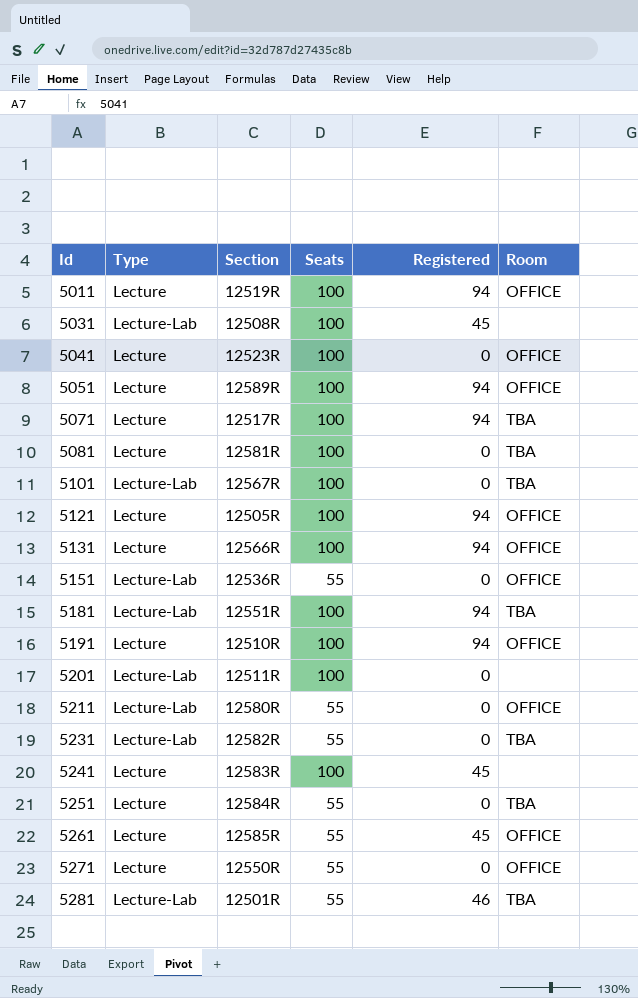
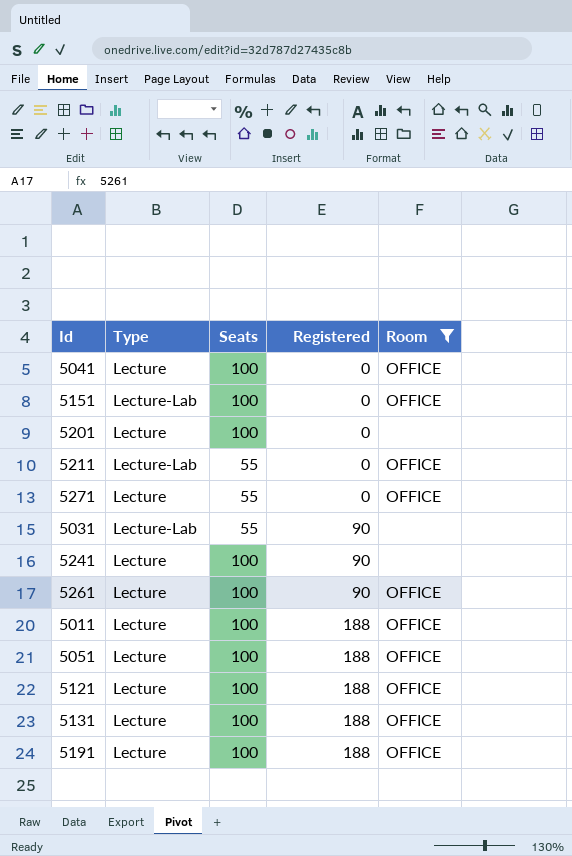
filter: none -> Room != TBA
row order: Id ascending -> Registered ascending
column Section | position: 3 -> none
5151 | Seats: 55 -> 100
5201 | Type: Lecture-Lab -> Lecture
5031 | Seats: 100 -> 55
5031 | Registered: 45 -> 90
5241 | Registered: 45 -> 90
5261 | Seats: 55 -> 100
5261 | Registered: 45 -> 90
5011 | Registered: 94 -> 188
5051 | Registered: 94 -> 188
5121 | Registered: 94 -> 188
5131 | Registered: 94 -> 188
5191 | Registered: 94 -> 188

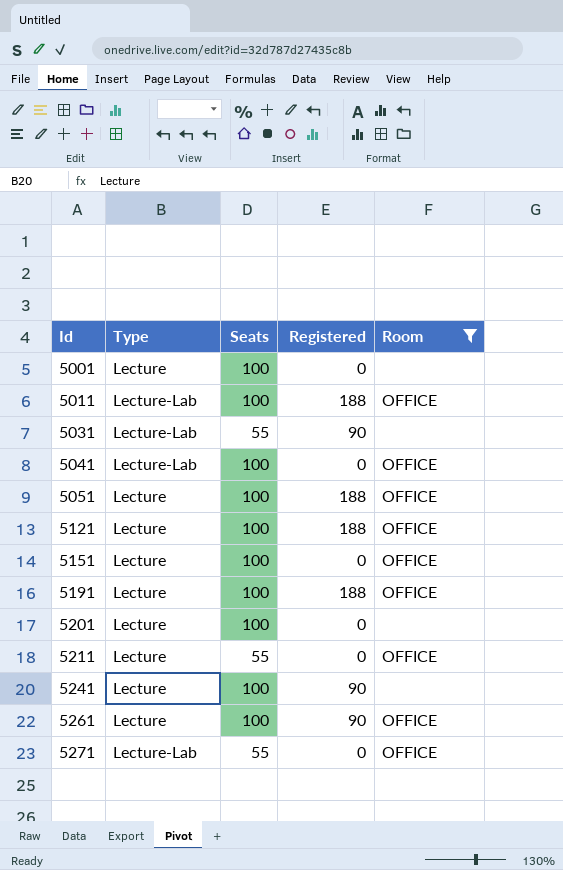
row order: Registered ascending -> Id ascending
row 5131: Lecture | 100 | 188 | OFFICE -> none
row 5001: none -> Lecture | 100 | 0 | none
5011 | Type: Lecture -> Lecture-Lab
5041 | Type: Lecture -> Lecture-Lab
5151 | Type: Lecture-Lab -> Lecture
5211 | Type: Lecture-Lab -> Lecture
5271 | Type: Lecture -> Lecture-Lab

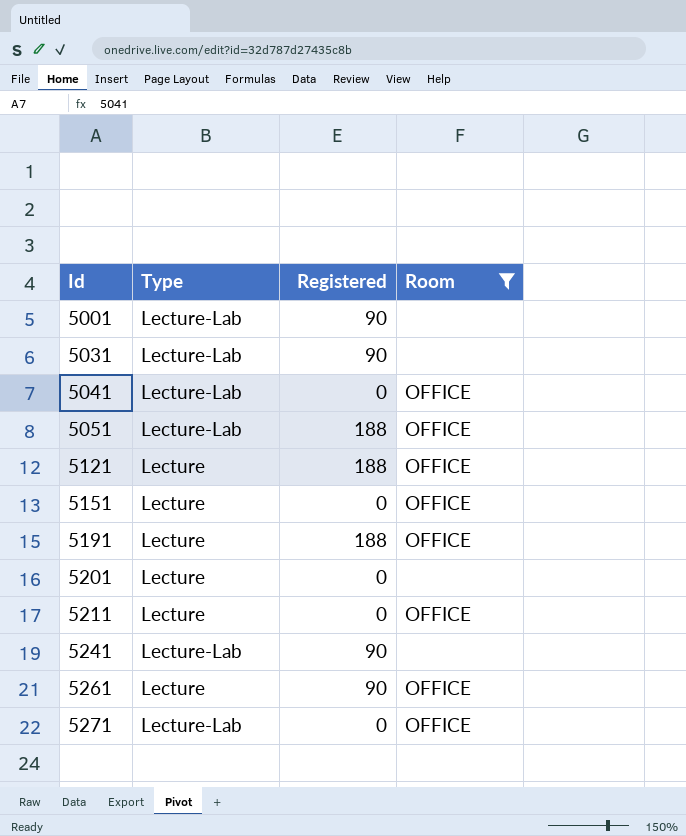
column Seats | position: 3 -> none
row 5011: Lecture-Lab | 100 | 188 | OFFICE -> none
5001 | Type: Lecture -> Lecture-Lab
5001 | Registered: 0 -> 90
5051 | Type: Lecture -> Lecture-Lab
5241 | Type: Lecture -> Lecture-Lab

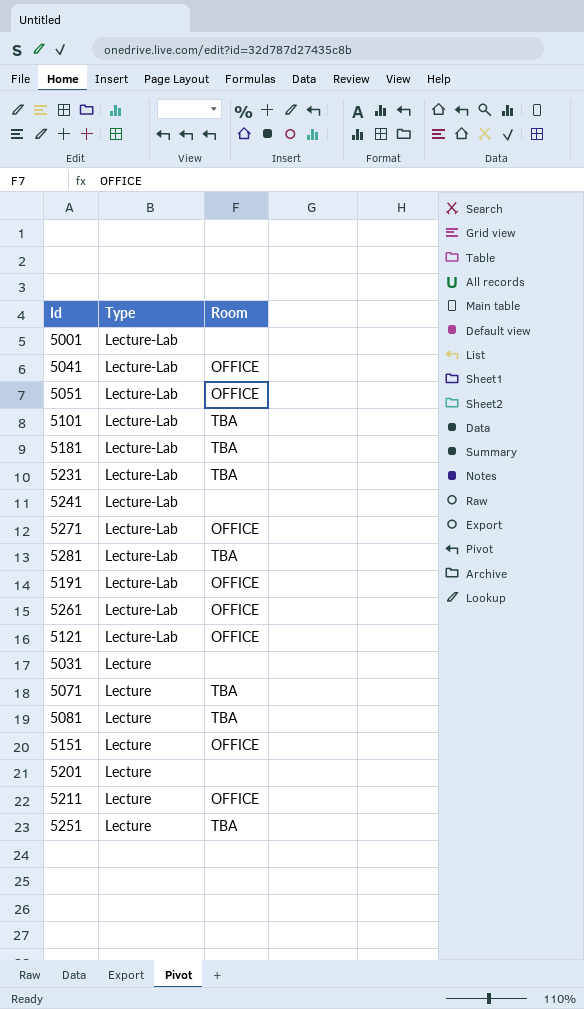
filter: Room != TBA -> none
row order: Id ascending -> Type descending
column Registered | position: 3 -> none
5191 | Type: Lecture -> Lecture-Lab
5261 | Type: Lecture -> Lecture-Lab
5121 | Type: Lecture -> Lecture-Lab
5031 | Type: Lecture-Lab -> Lecture

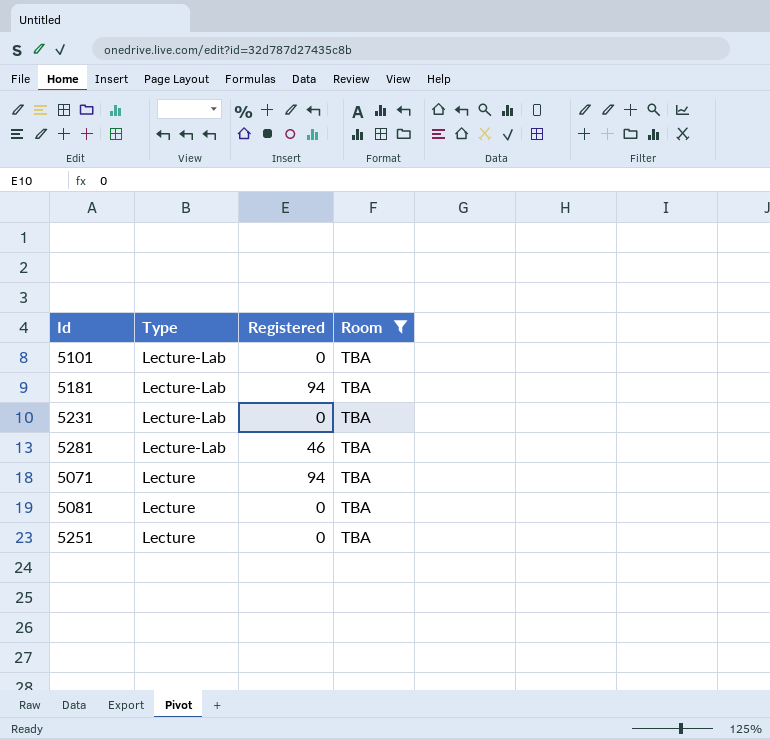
filter: none -> Room = TBA
column Registered | position: none -> 3

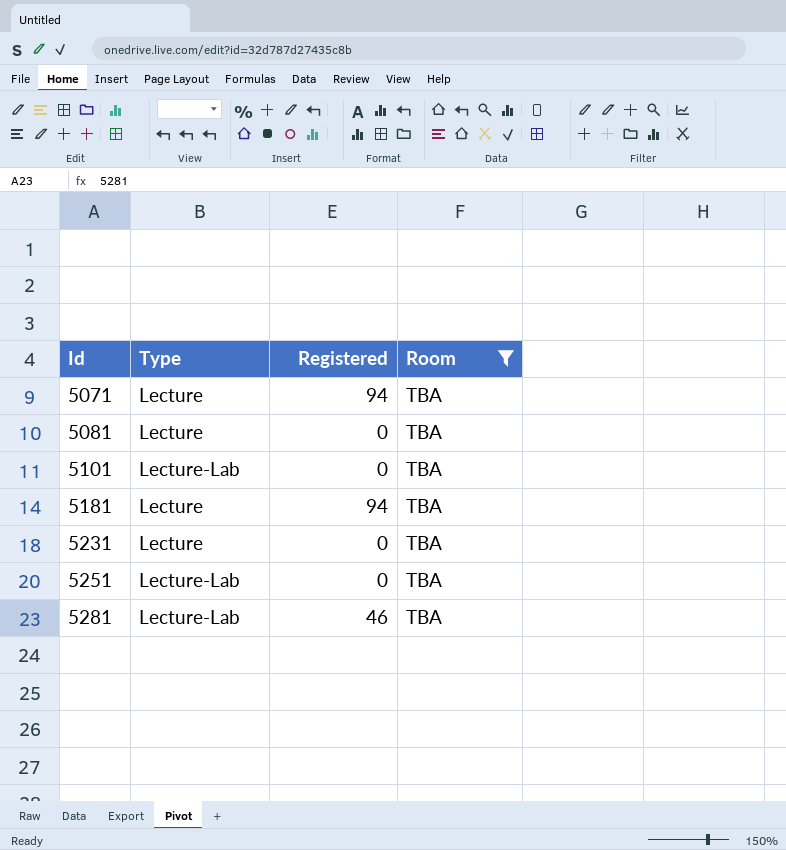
row order: Type descending -> Id ascending
5181 | Type: Lecture-Lab -> Lecture
5231 | Type: Lecture-Lab -> Lecture
5251 | Type: Lecture -> Lecture-Lab

